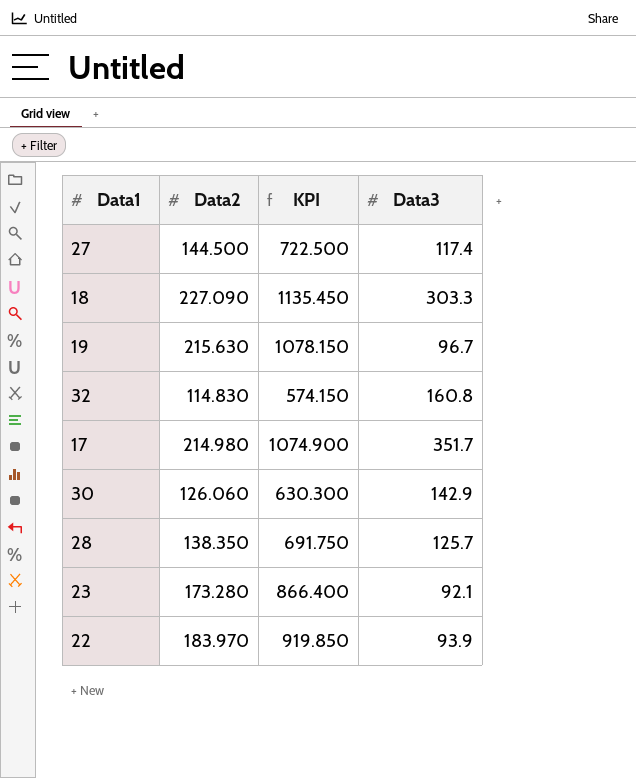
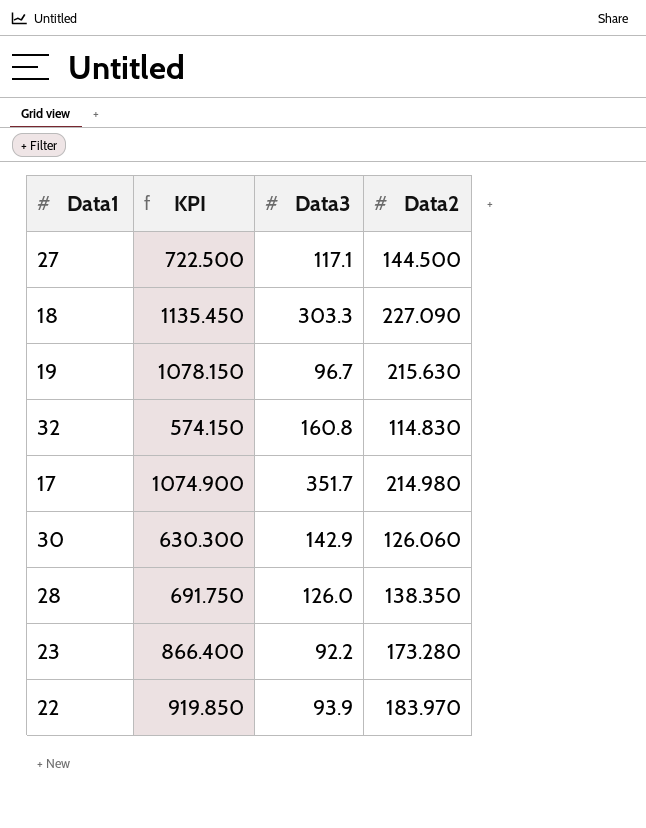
column Data2 | position: 2 -> 4
27 | Data3: 117.4 -> 117.1
28 | Data3: 125.7 -> 126.0
23 | Data3: 92.1 -> 92.2

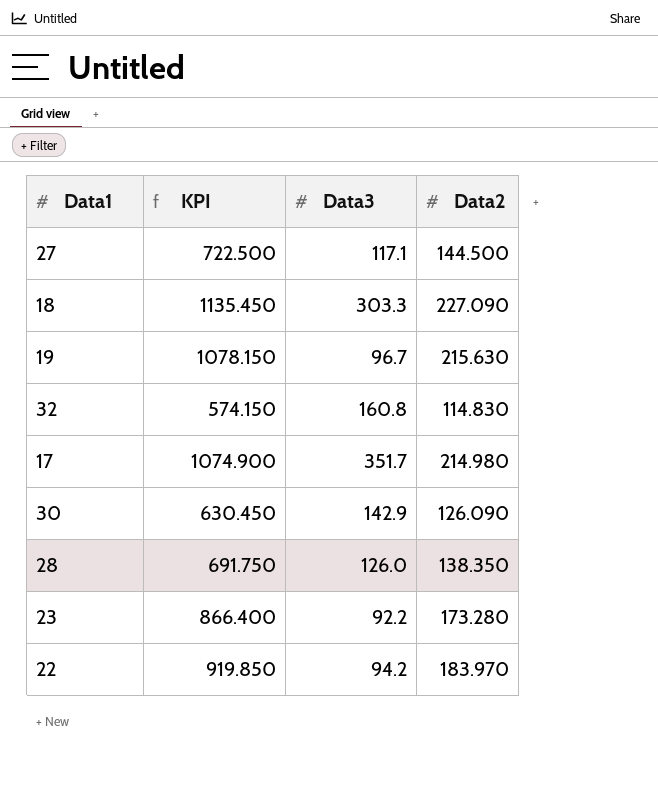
30 | KPI: 630.300 -> 630.450
30 | Data2: 126.060 -> 126.090
22 | Data3: 93.9 -> 94.2

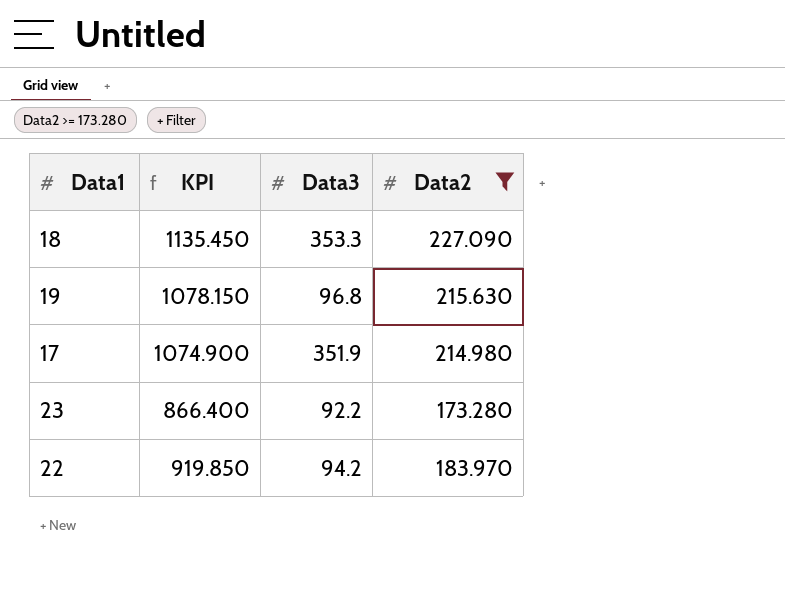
filter: none -> Data2 >= 173.280
18 | Data3: 303.3 -> 353.3
19 | Data3: 96.7 -> 96.8
17 | Data3: 351.7 -> 351.9

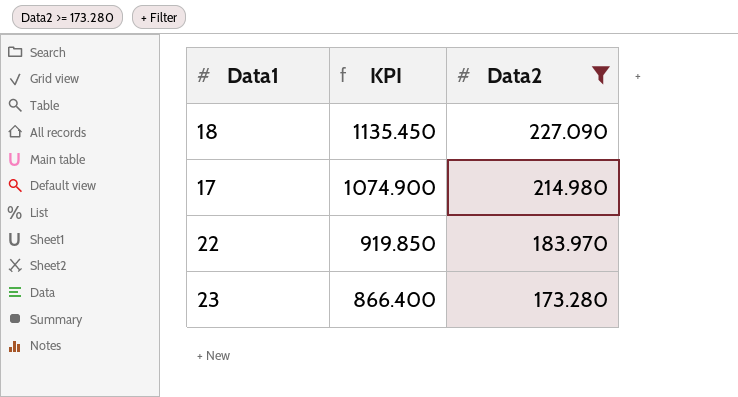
row order: none -> KPI descending
column Data3 | position: 3 -> none
row 19: 1078.150 | 96.8 | 215.630 -> none

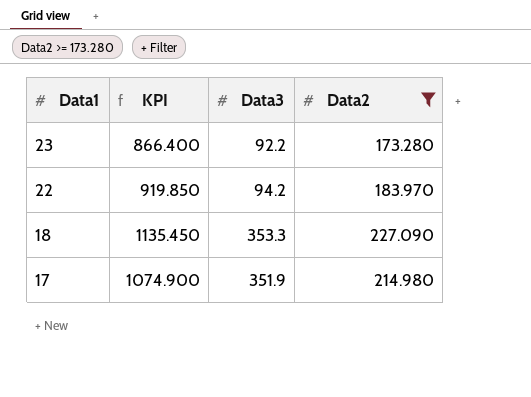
row order: KPI descending -> Data1 descending
column Data3 | position: none -> 3

